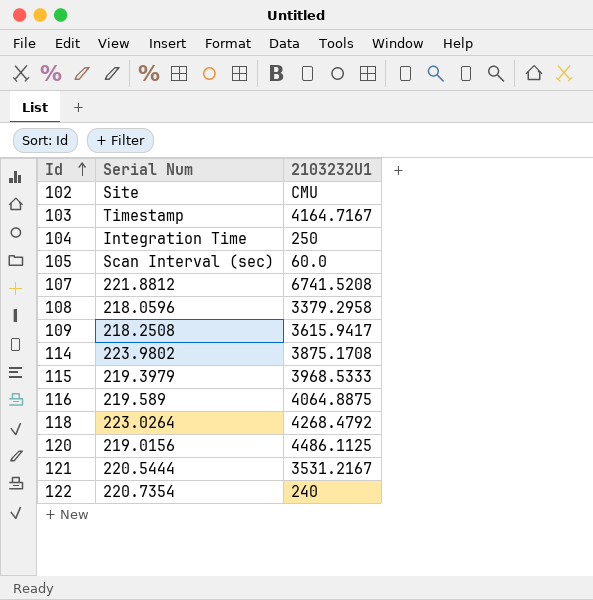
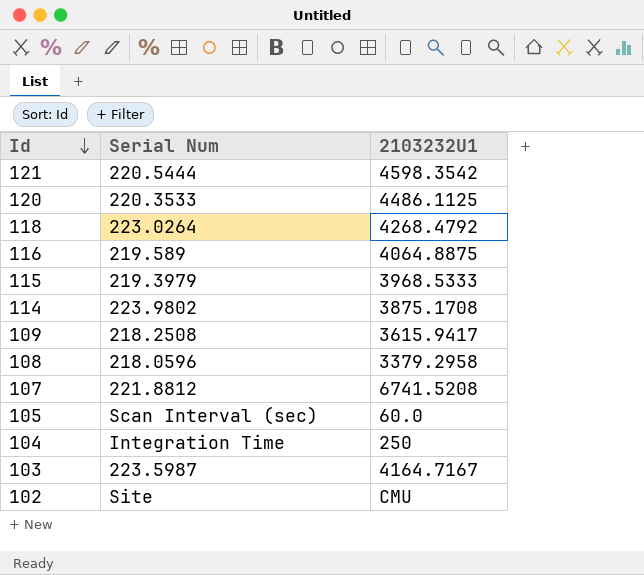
row order: Id ascending -> Id descending
row 122: 220.7354 | 240 -> none
121 | 2103232U1: 3531.2167 -> 4598.3542
120 | Serial Num: 219.0156 -> 220.3533
103 | Serial Num: Timestamp -> 223.5987

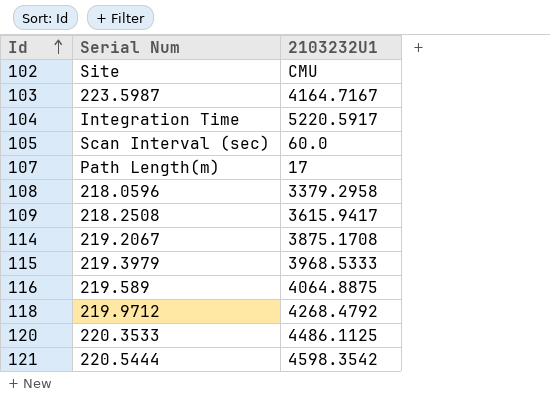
row order: Id descending -> Id ascending
104 | 2103232U1: 250 -> 5220.5917
107 | Serial Num: 221.8812 -> Path Length(m)
107 | 2103232U1: 6741.5208 -> 17
114 | Serial Num: 223.9802 -> 219.2067
118 | Serial Num: 223.0264 -> 219.9712

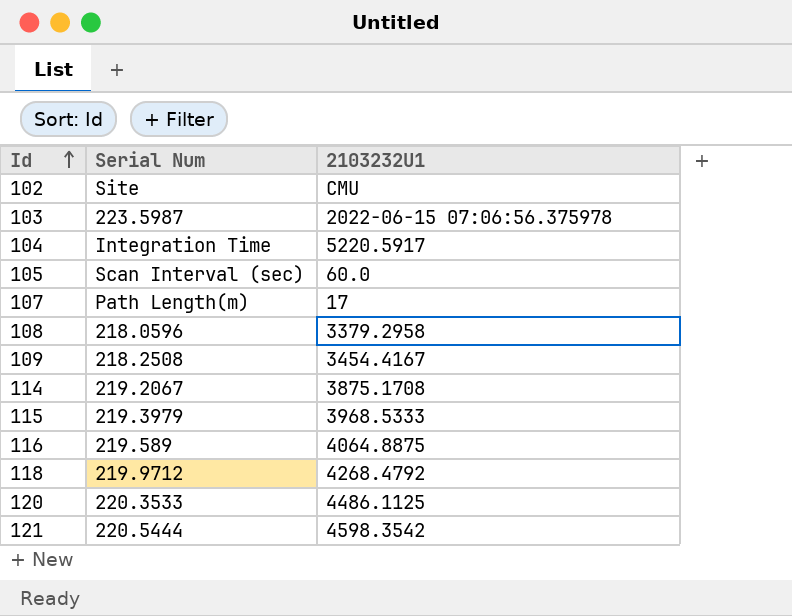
103 | 2103232U1: 4164.7167 -> 2022-06-15 07:06:56.375978
109 | 2103232U1: 3615.9417 -> 3454.4167

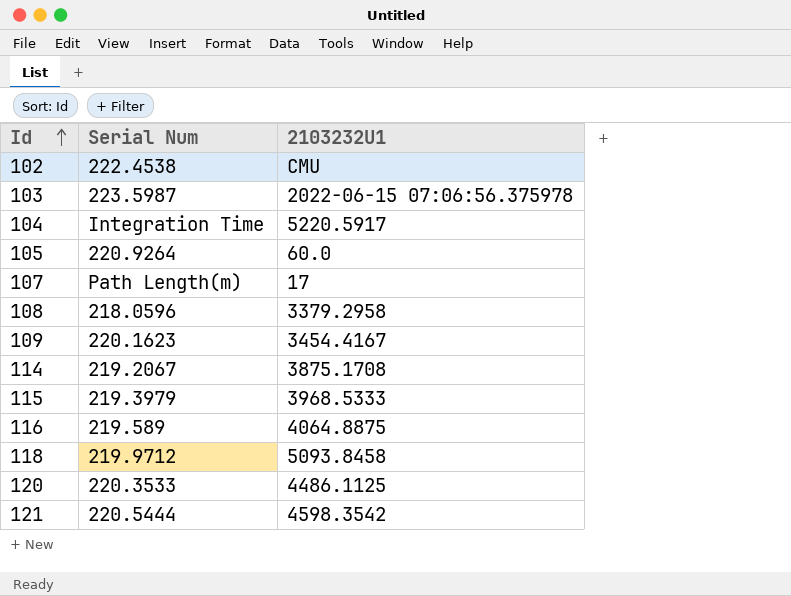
102 | Serial Num: Site -> 222.4538
105 | Serial Num: Scan Interval (sec) -> 220.9264
109 | Serial Num: 218.2508 -> 220.1623
118 | 2103232U1: 4268.4792 -> 5093.8458

